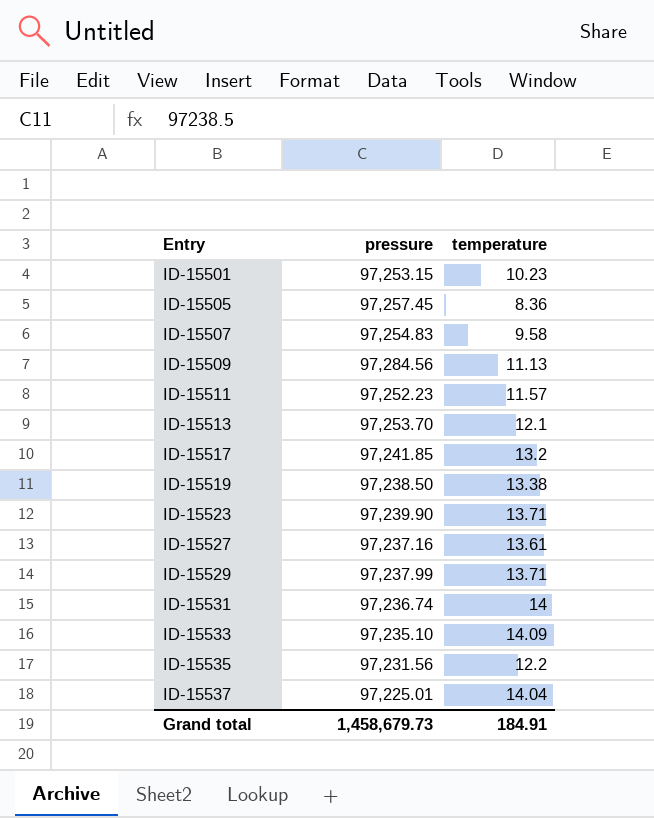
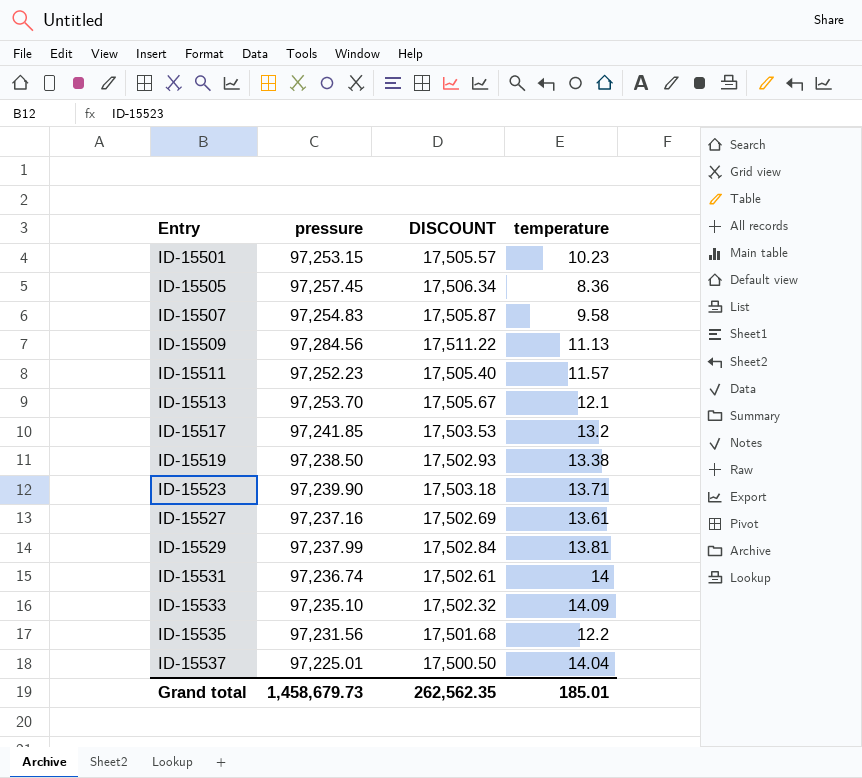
column DISCOUNT | formula: none -> [pressure] * 0.18
ID-15529 | temperature: 13.71 -> 13.81
Grand total | temperature: 184.91 -> 185.01

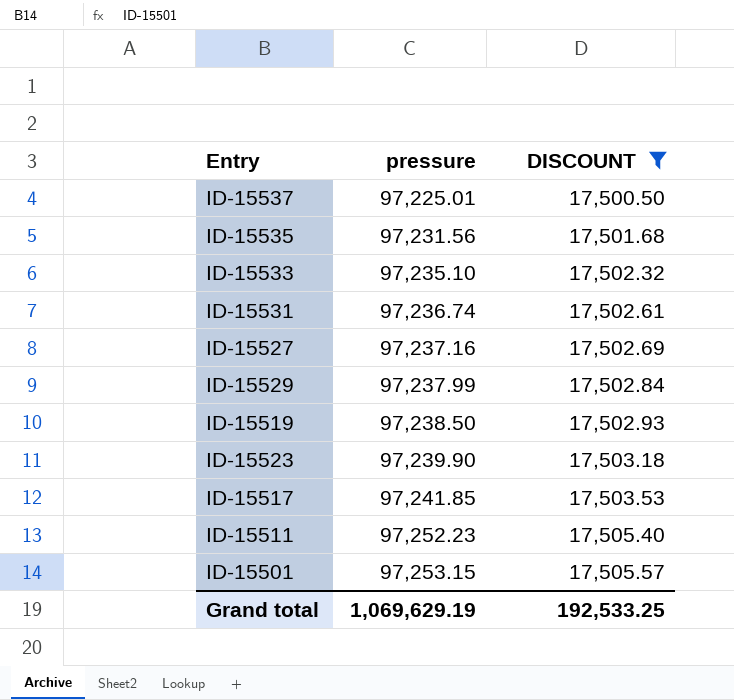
filter: none -> DISCOUNT <= 17,505.57
row order: Entry ascending -> pressure ascending
column temperature | position: 4 -> none
Grand total | pressure: 1,458,679.73 -> 1,069,629.19
Grand total | DISCOUNT: 262,562.35 -> 192,533.25

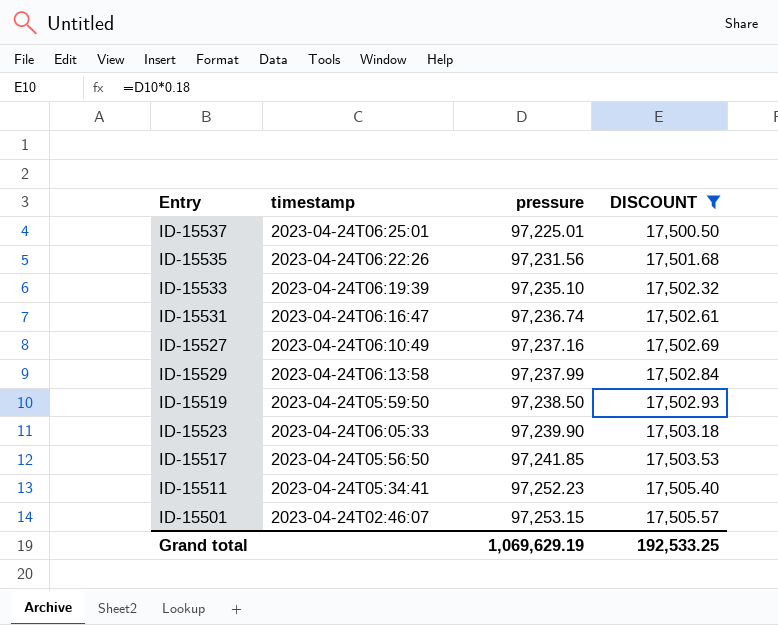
column timestamp | position: none -> 2

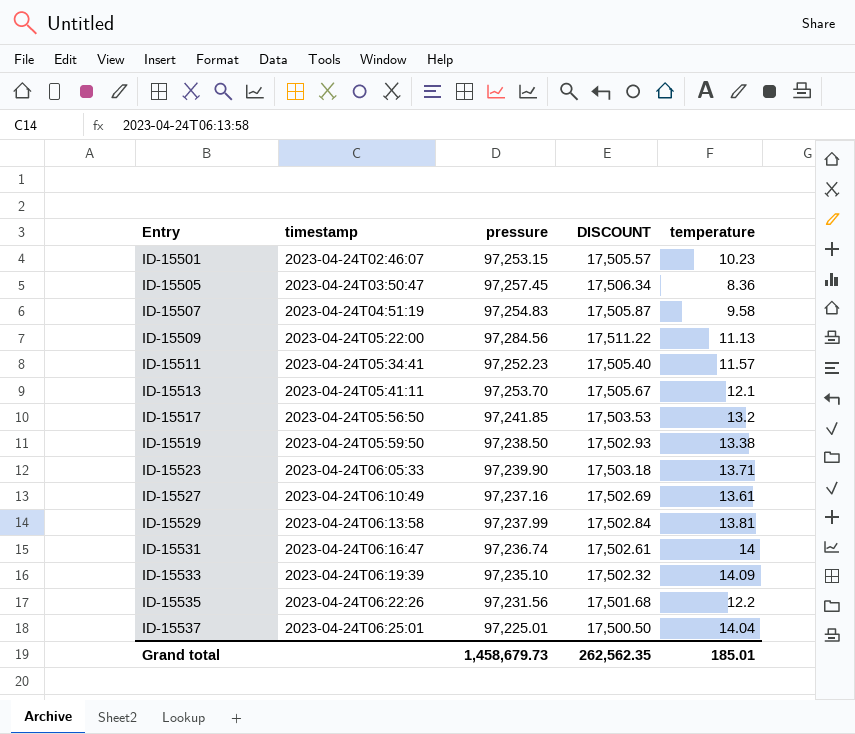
filter: DISCOUNT <= 17,505.57 -> none
row order: pressure ascending -> Entry ascending
column temperature | position: none -> 5
Grand total | pressure: 1,069,629.19 -> 1,458,679.73
Grand total | DISCOUNT: 192,533.25 -> 262,562.35

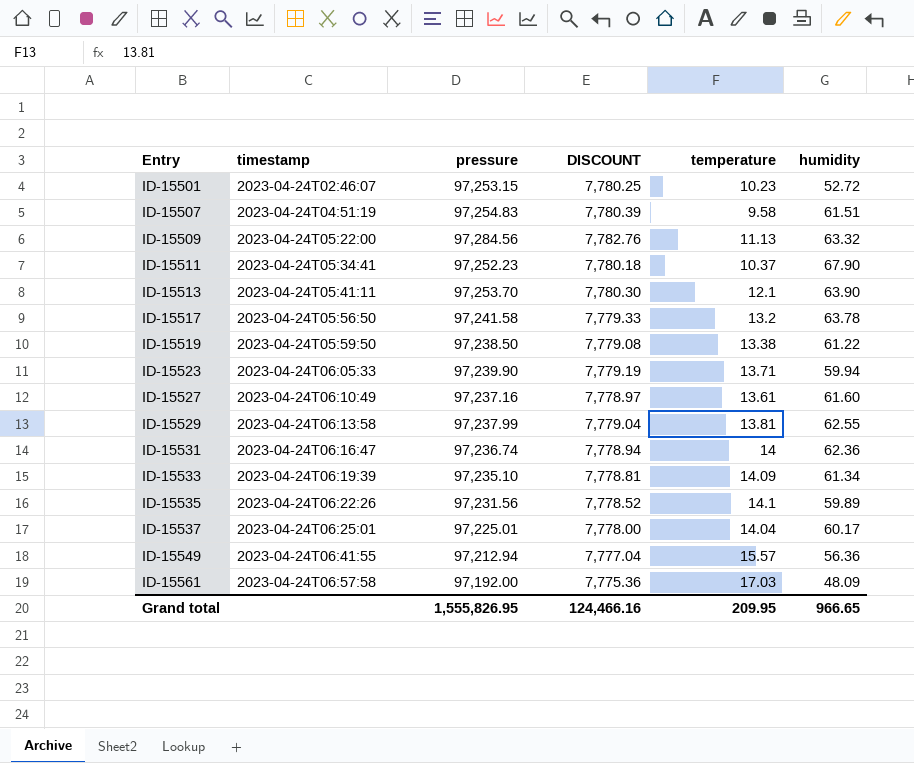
column DISCOUNT | formula: [pressure] * 0.18 -> [pressure] * 0.08
column humidity | position: none -> 6
row ID-15505: 2023-04-24T03:50:47 | 97,257.45 | 17,506.34 | 8.36 -> none
ID-15511 | temperature: 11.57 -> 10.37
ID-15517 | pressure: 97,241.85 -> 97,241.58
ID-15535 | temperature: 12.2 -> 14.1
row ID-15549: none -> 2023-04-24T06:41:55 | 97,212.94 | 7,777.04 | 15.57 | 56.36
row ID-15561: none -> 2023-04-24T06:57:58 | 97,192.00 | 7,775.36 | 17.03 | 48.09
Grand total | pressure: 1,458,679.73 -> 1,555,826.95
Grand total | DISCOUNT: 262,562.35 -> 124,466.16
Grand total | temperature: 185.01 -> 209.95

